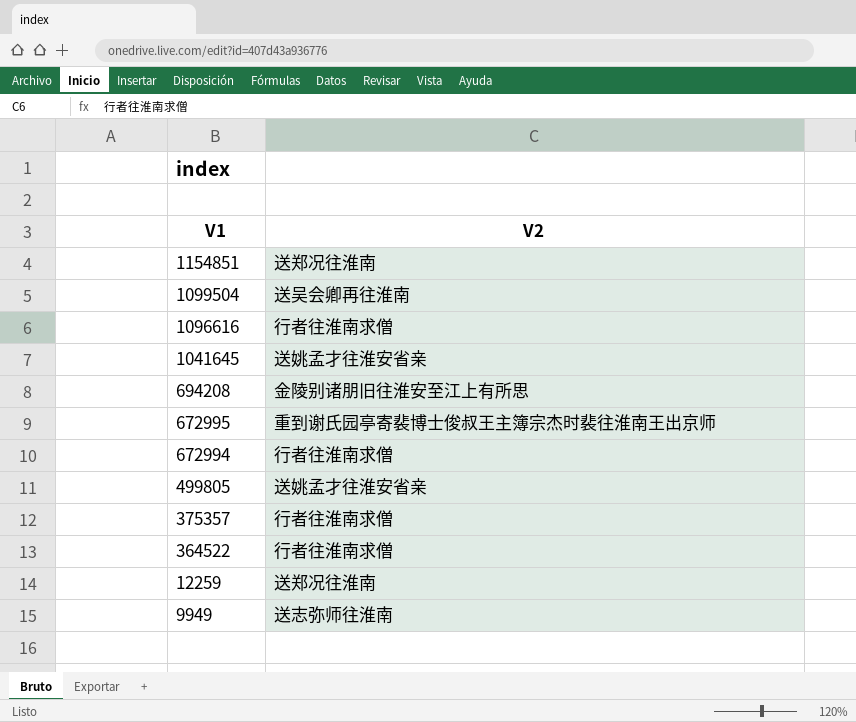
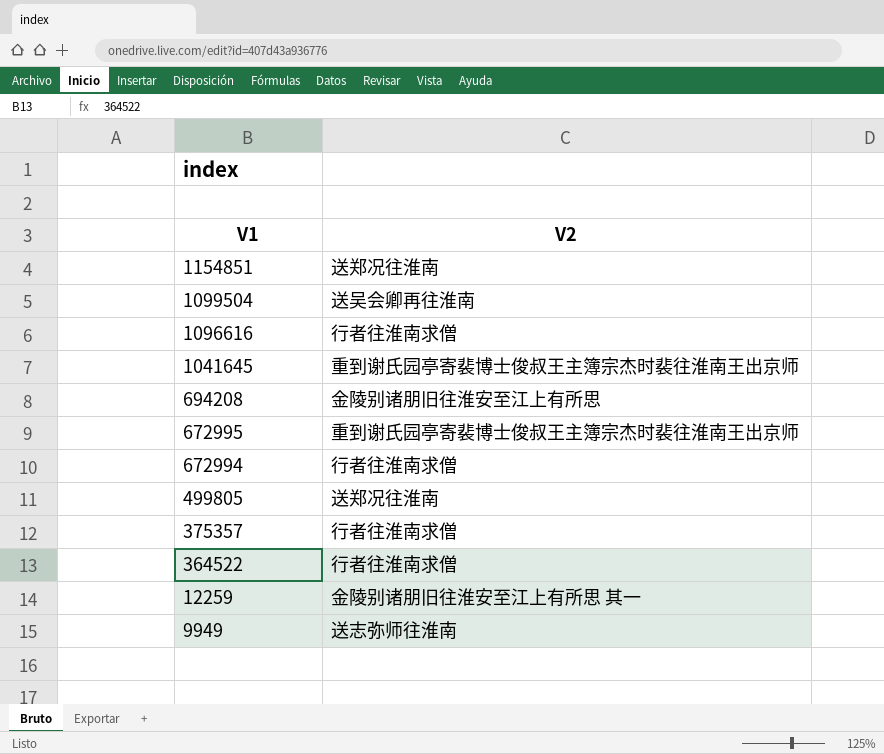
1041645 | V2: 送姚孟才往淮安省亲 -> 重到谢氏园亭寄裴博士俊叔王主簿宗杰时裴往淮南王出京师
499805 | V2: 送姚孟才往淮安省亲 -> 送郑况往淮南
12259 | V2: 送郑况往淮南 -> 金陵别诸朋旧往淮安至江上有所思 其一

